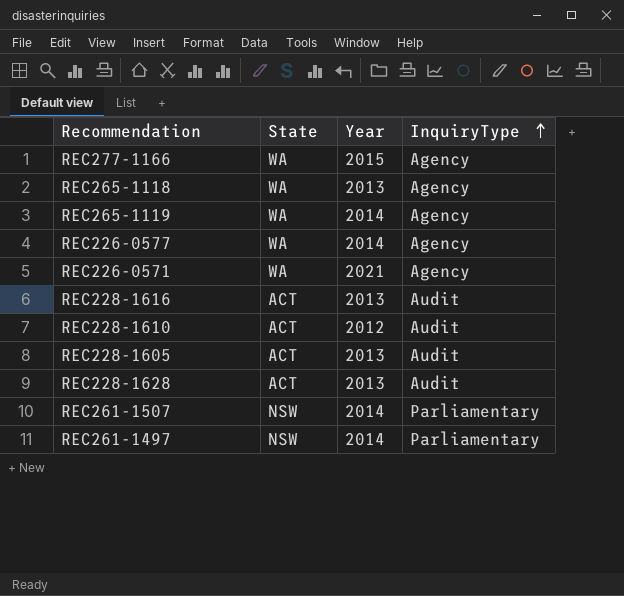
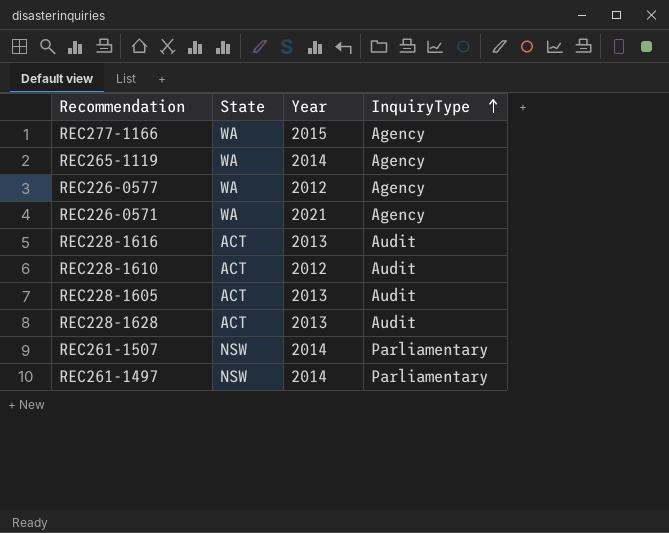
row REC265-1118: WA | 2013 | Agency -> none
REC226-0577 | Year: 2014 -> 2012

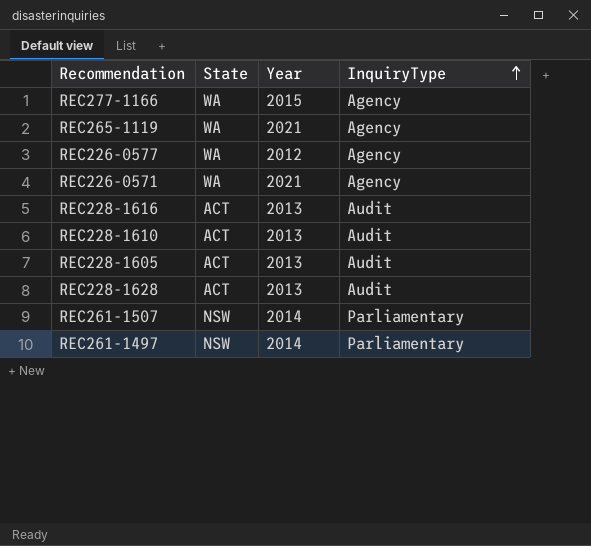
REC265-1119 | Year: 2014 -> 2021
REC228-1610 | Year: 2012 -> 2013

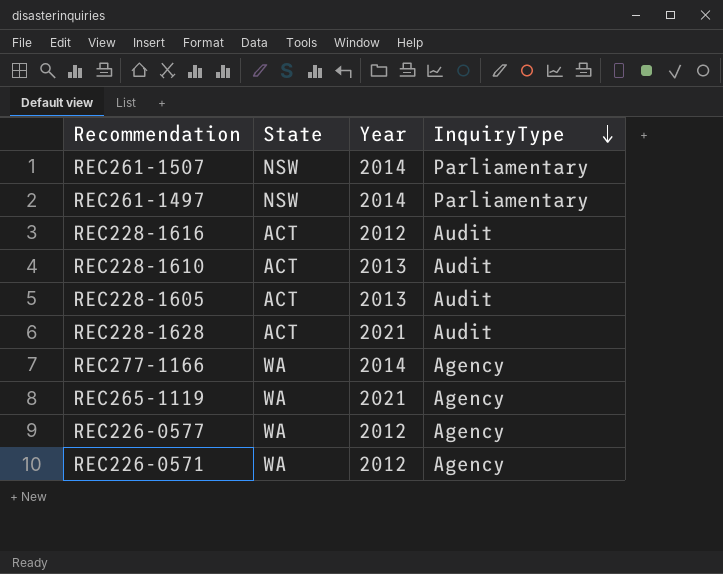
row order: InquiryType ascending -> InquiryType descending
REC228-1616 | Year: 2013 -> 2012
REC228-1628 | Year: 2013 -> 2021
REC277-1166 | Year: 2015 -> 2014
REC226-0571 | Year: 2021 -> 2012

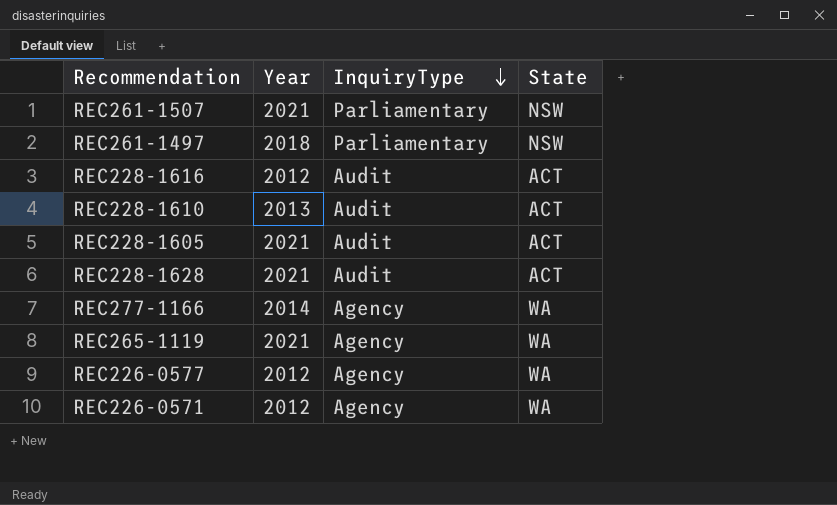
column State | position: 2 -> 4
REC261-1507 | Year: 2014 -> 2021
REC261-1497 | Year: 2014 -> 2018
REC228-1605 | Year: 2013 -> 2021

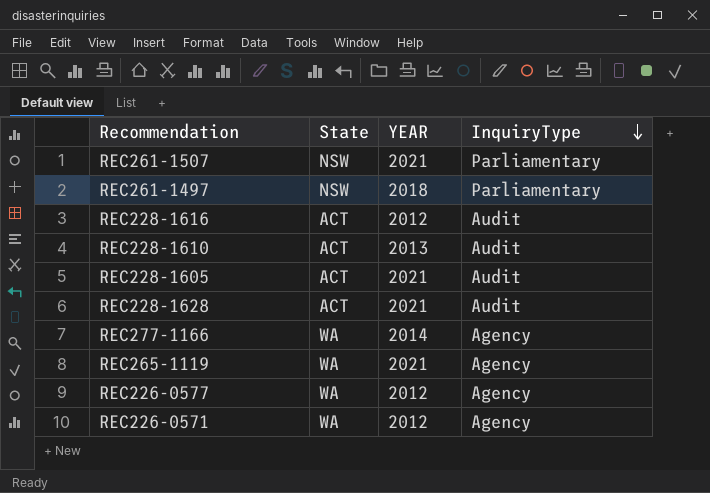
column State | position: 4 -> 2
column name: Year -> YEAR

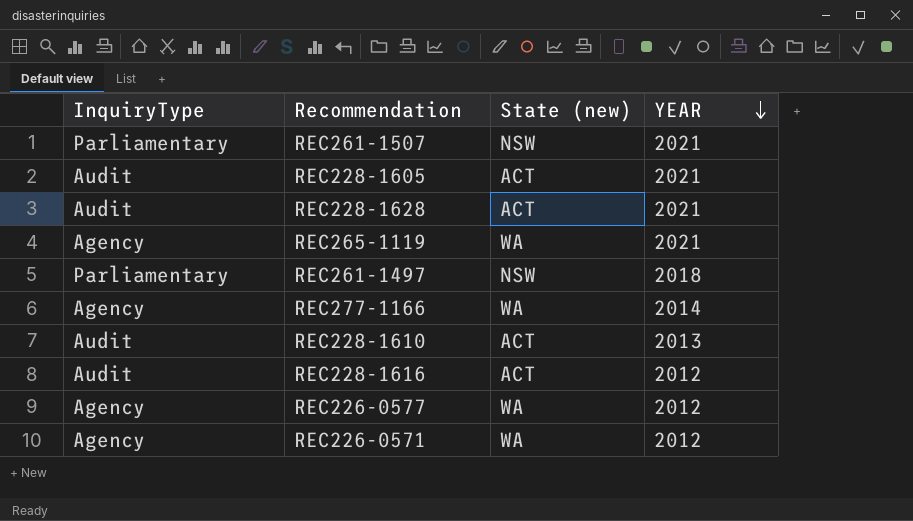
row order: InquiryType descending -> YEAR descending
column InquiryType | position: 4 -> 1
column name: State -> State (new)

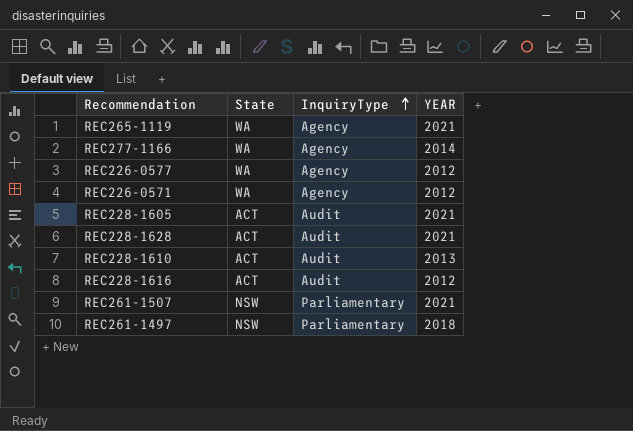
row order: YEAR descending -> InquiryType ascending
column name: State (new) -> State
column InquiryType | position: 1 -> 3

